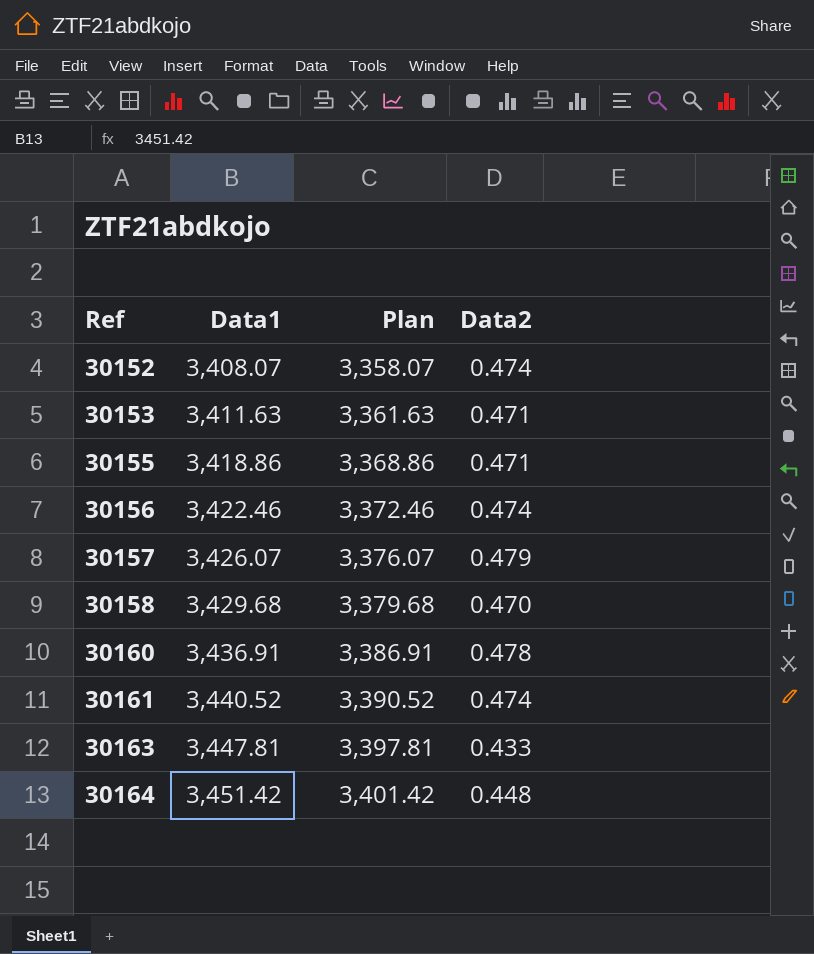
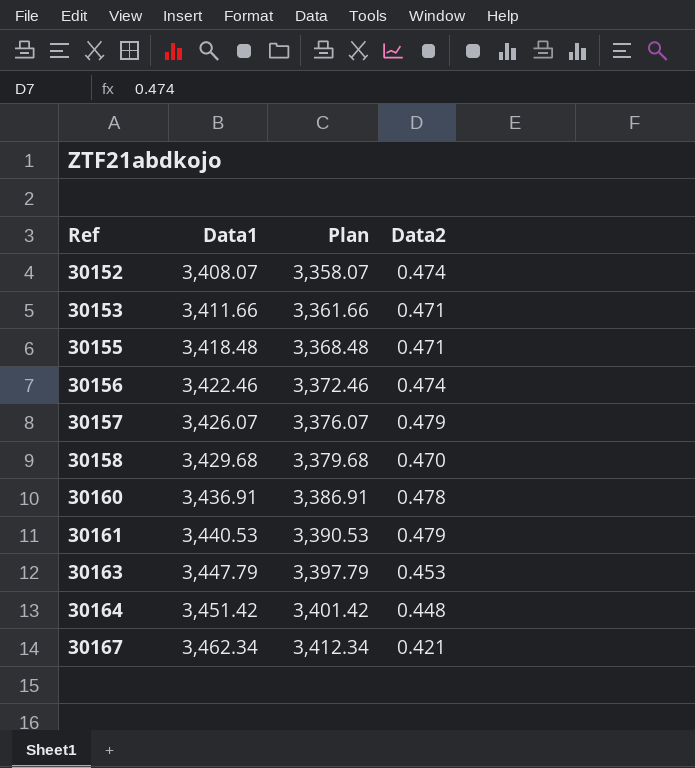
30153 | Data1: 3,411.63 -> 3,411.66
30153 | Plan: 3,361.63 -> 3,361.66
30155 | Data1: 3,418.86 -> 3,418.48
30155 | Plan: 3,368.86 -> 3,368.48
30161 | Data1: 3,440.52 -> 3,440.53
30161 | Plan: 3,390.52 -> 3,390.53
30161 | Data2: 0.474 -> 0.479
30163 | Data1: 3,447.81 -> 3,447.79
30163 | Plan: 3,397.81 -> 3,397.79
30163 | Data2: 0.433 -> 0.453
row 30167: none -> 3,462.34 | 3,412.34 | 0.421

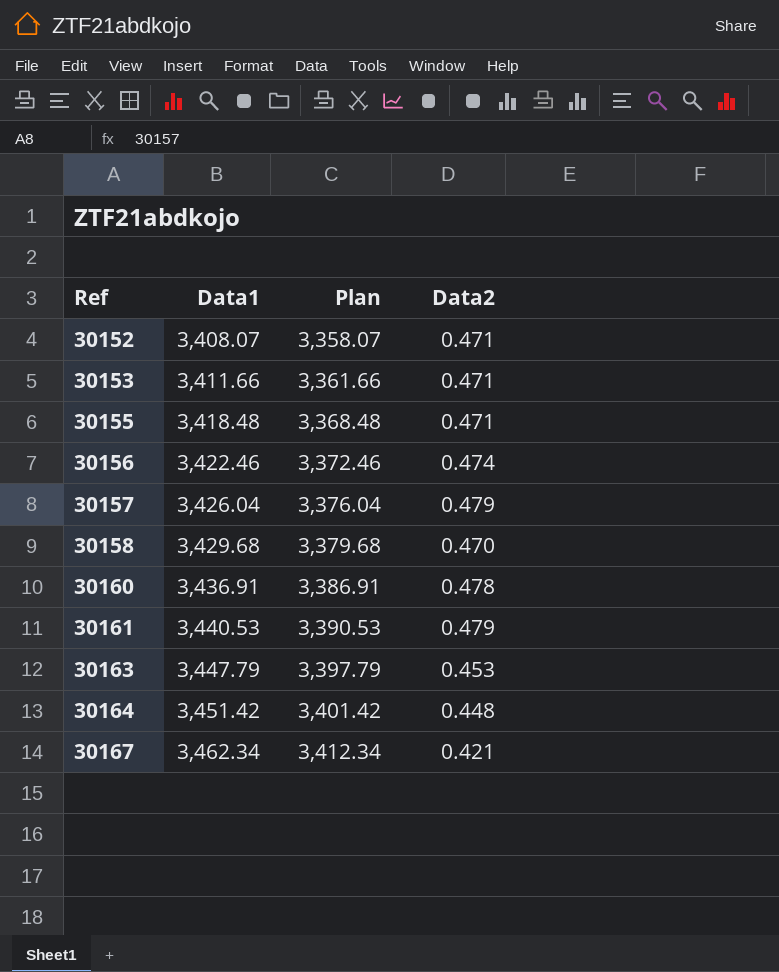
30152 | Data2: 0.474 -> 0.471
30157 | Data1: 3,426.07 -> 3,426.04
30157 | Plan: 3,376.07 -> 3,376.04

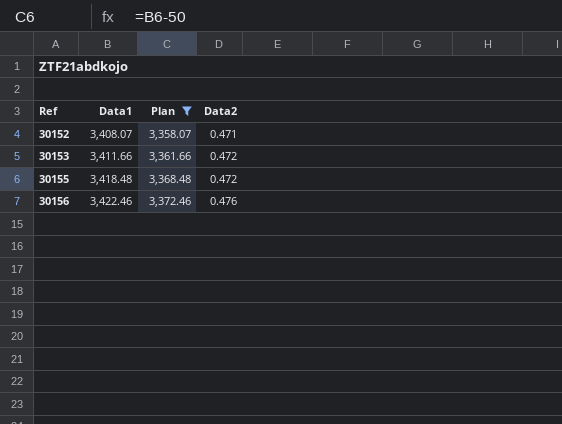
filter: none -> Plan <= 3,372.46
30153 | Data2: 0.471 -> 0.472
30155 | Data2: 0.471 -> 0.472
30156 | Data2: 0.474 -> 0.476

